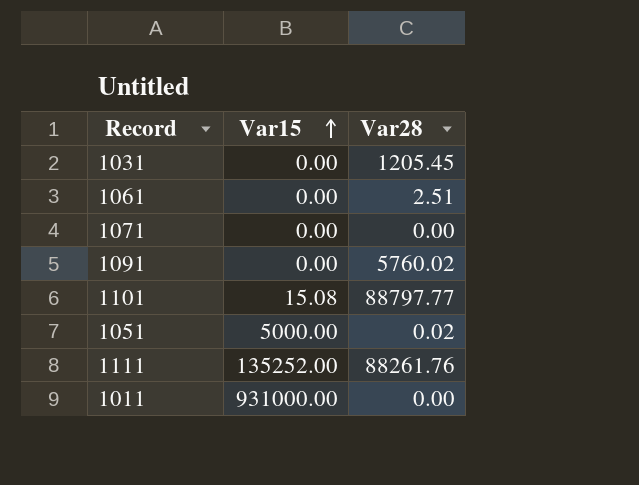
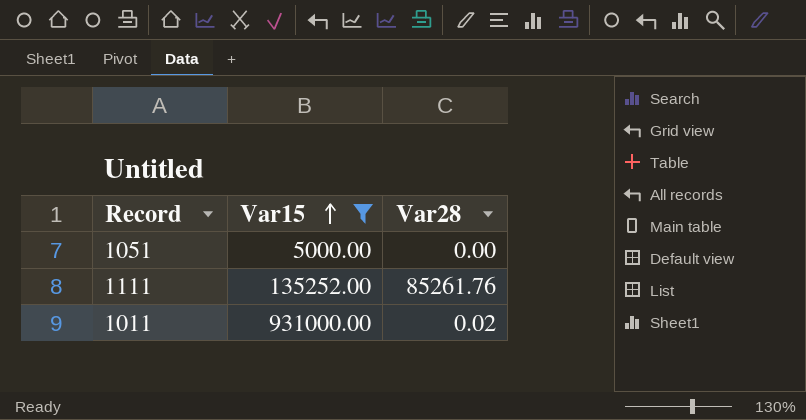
filter: none -> Var15 >= 5000.00
1051 | Var28: 0.02 -> 0.00
1111 | Var28: 88261.76 -> 85261.76
1011 | Var28: 0.00 -> 0.02

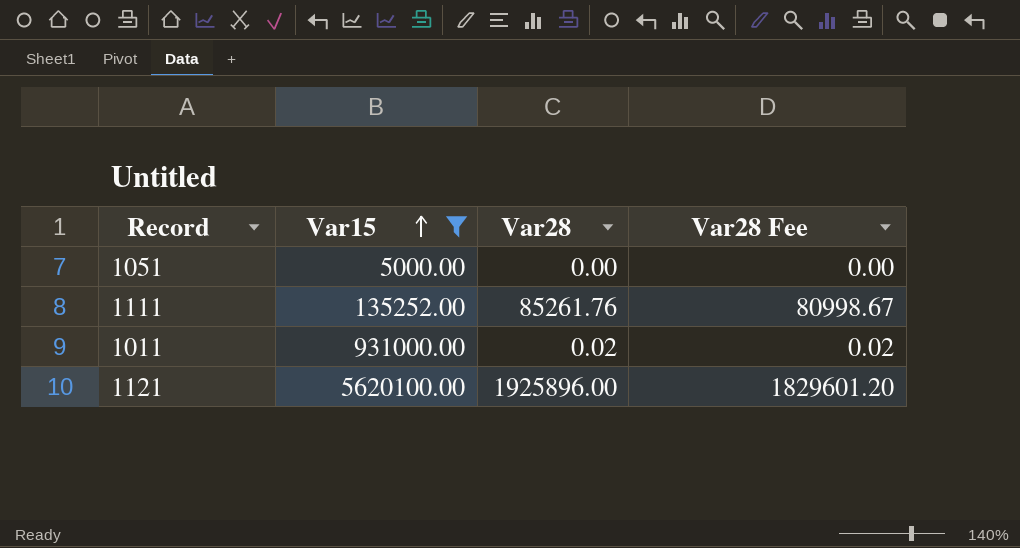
column Var28 Fee | formula: none -> [Var28] * 0.95
row 1121: none -> 5620100.00 | 1925896.00 | 1829601.20

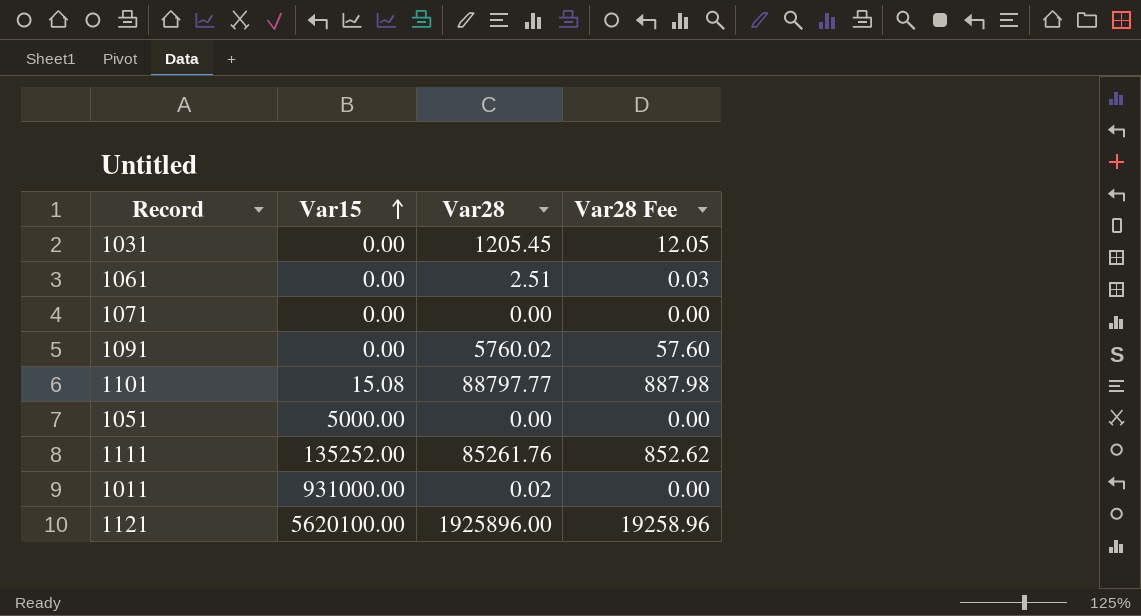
filter: Var15 >= 5000.00 -> none
column Var28 Fee | formula: [Var28] * 0.95 -> [Var28] * 0.01

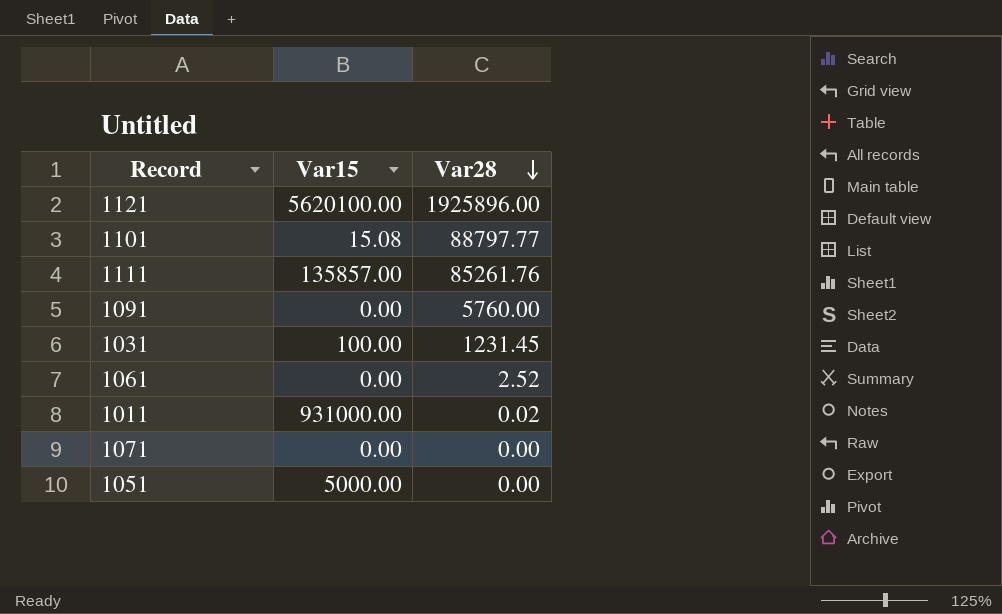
row order: Var15 ascending -> Var28 descending
column Var28 Fee | formula: [Var28] * 0.01 -> none
1111 | Var15: 135252.00 -> 135857.00
1091 | Var28: 5760.02 -> 5760.00
1031 | Var15: 0.00 -> 100.00
1031 | Var28: 1205.45 -> 1231.45
1061 | Var28: 2.51 -> 2.52

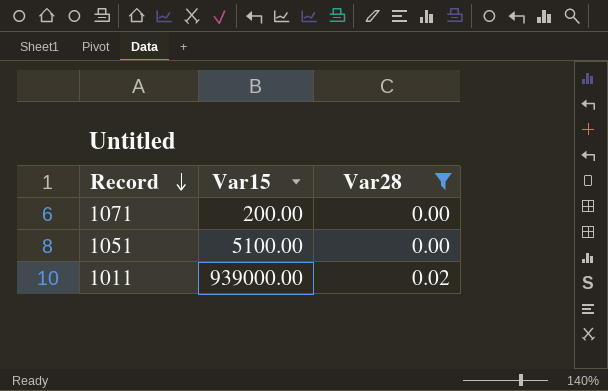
filter: none -> Var28 <= 0.02
row order: Var28 descending -> Record descending
1071 | Var15: 0.00 -> 200.00
1051 | Var15: 5000.00 -> 5100.00
1011 | Var15: 931000.00 -> 939000.00

